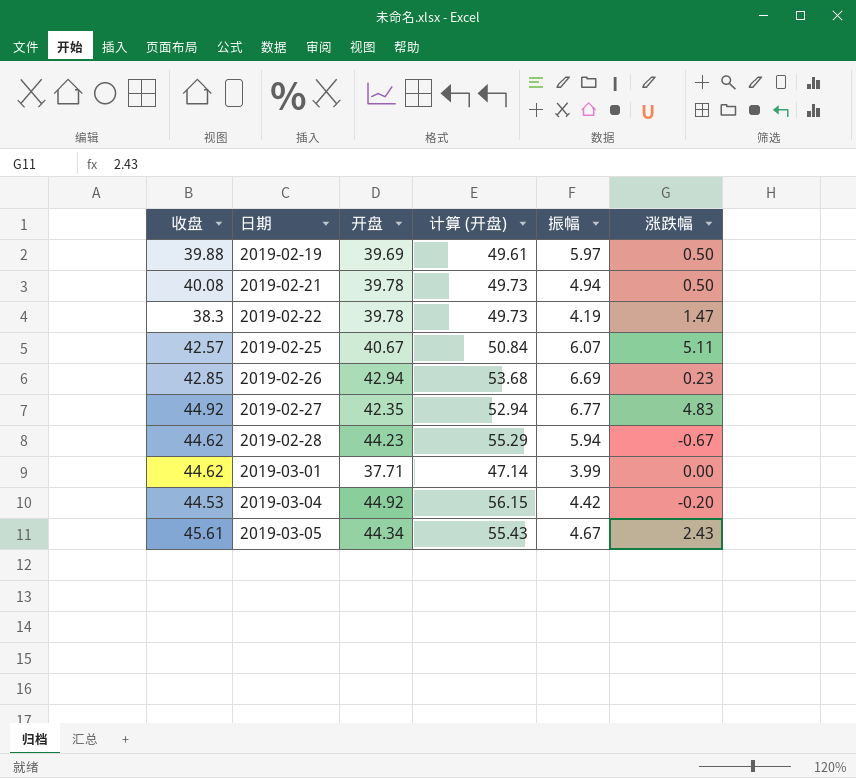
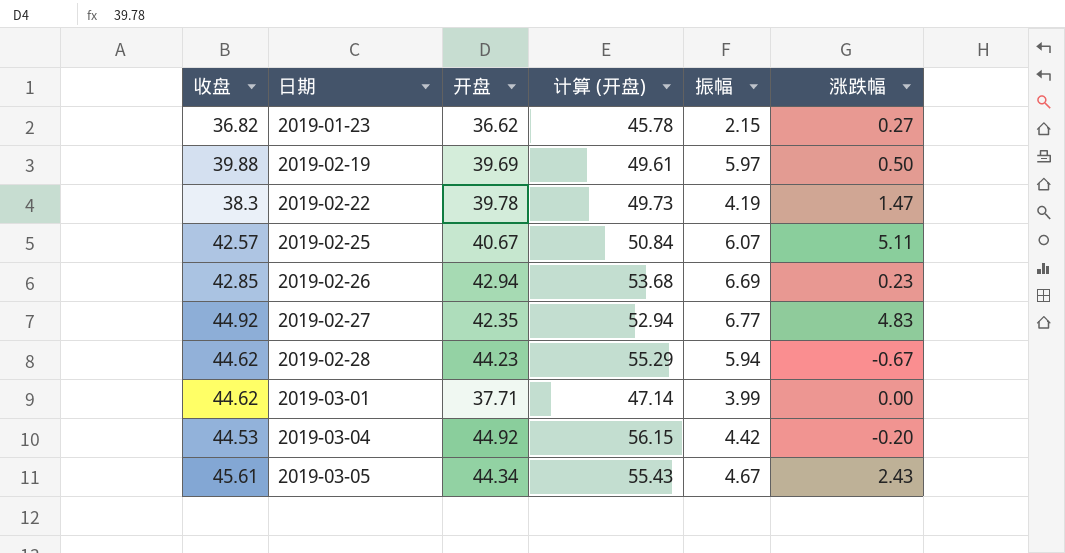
row 2019-02-21: 40.08 | 39.78 | 49.73 | 4.94 | 0.50 -> none
row 2019-01-23: none -> 36.82 | 36.62 | 45.78 | 2.15 | 0.27

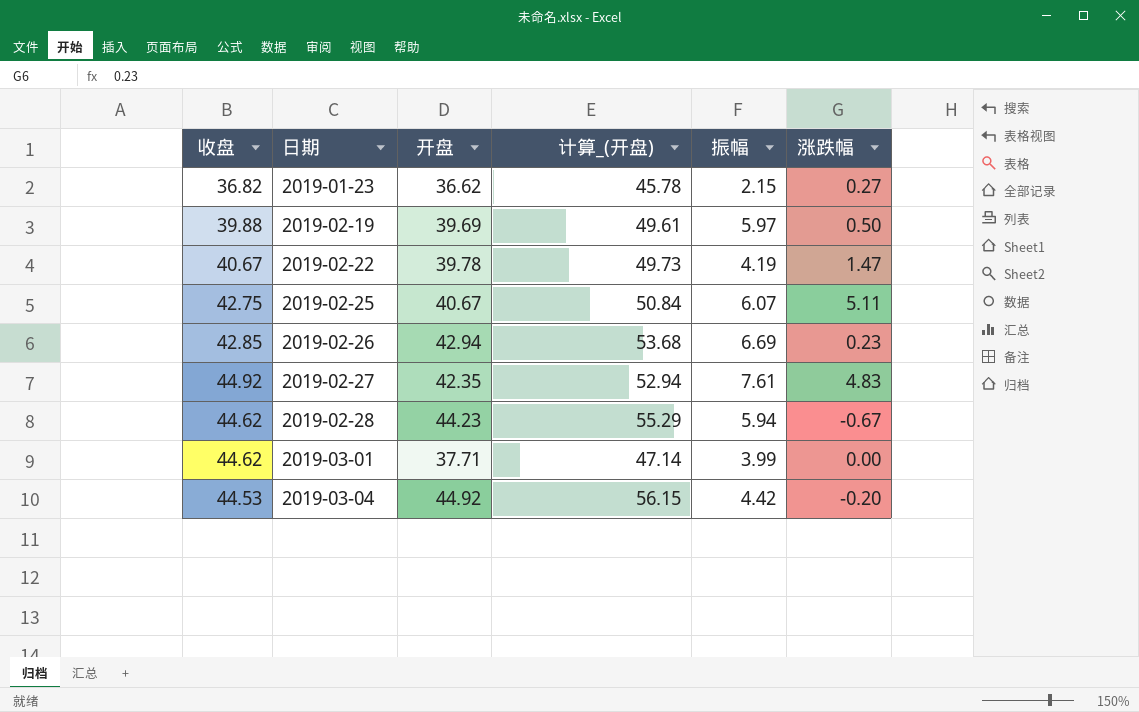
column name: 计算 (开盘) -> 计算_(开盘)
row 2019-03-05: 45.61 | 44.34 | 55.43 | 4.67 | 2.43 -> none
2019-02-22 | 收盘: 38.3 -> 40.67
2019-02-25 | 收盘: 42.57 -> 42.75
2019-02-27 | 振幅: 6.77 -> 7.61

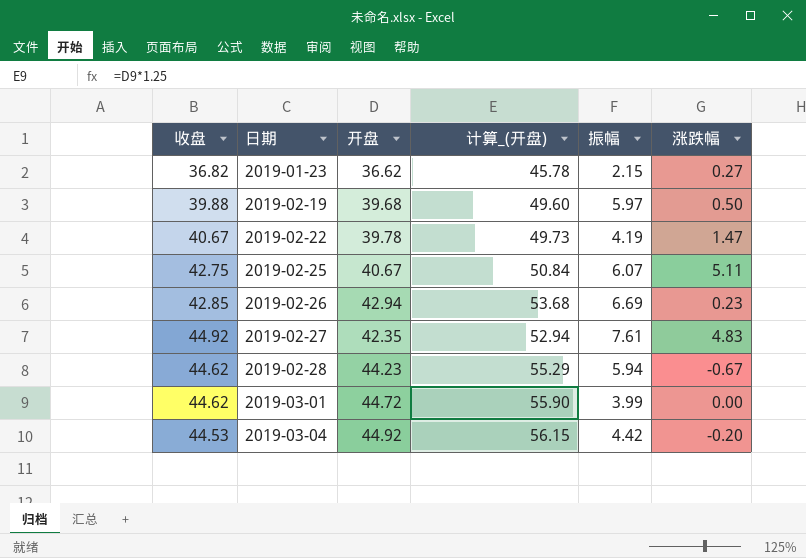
2019-02-19 | 开盘: 39.69 -> 39.68
2019-02-19 | 计算_(开盘): 49.61 -> 49.60
2019-03-01 | 开盘: 37.71 -> 44.72
2019-03-01 | 计算_(开盘): 47.14 -> 55.90

